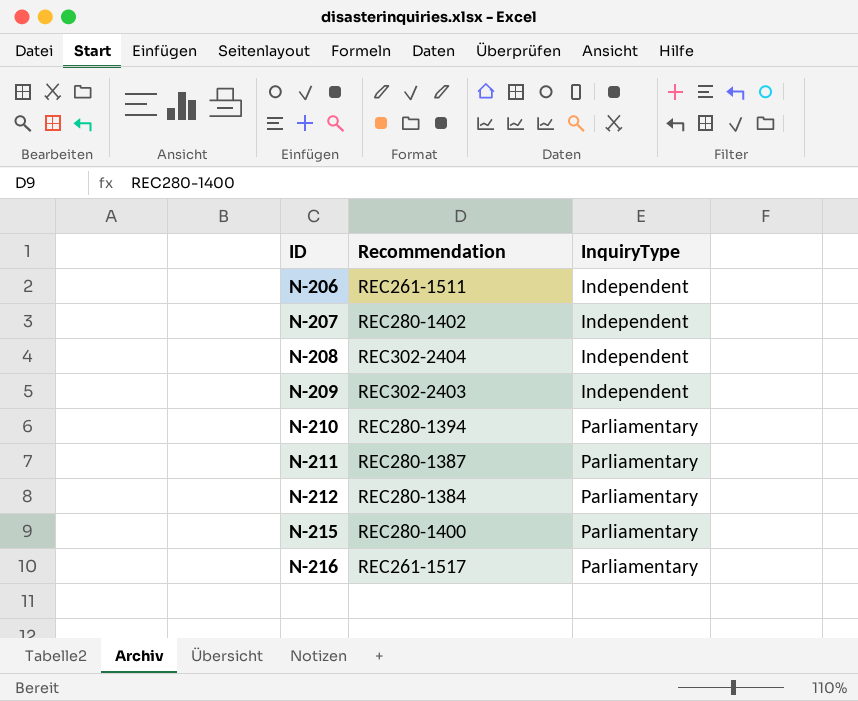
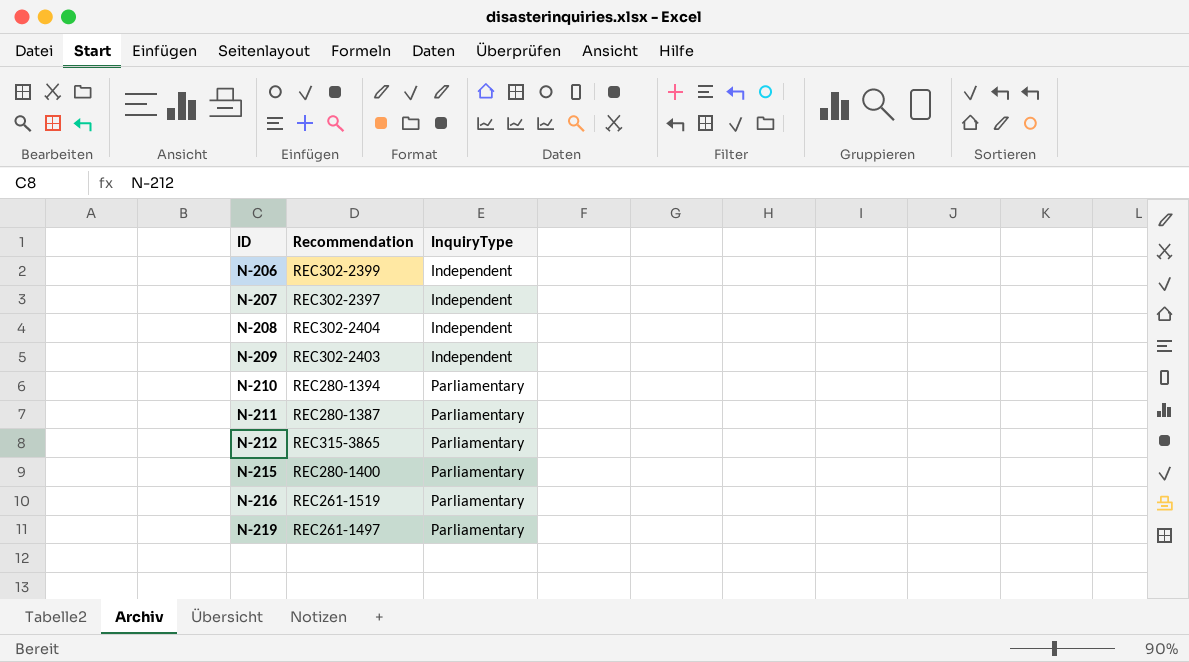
N-206 | Recommendation: REC261-1511 -> REC302-2399
N-207 | Recommendation: REC280-1402 -> REC302-2397
N-212 | Recommendation: REC280-1384 -> REC315-3865
N-216 | Recommendation: REC261-1517 -> REC261-1519
row N-219: none -> REC261-1497 | Parliamentary

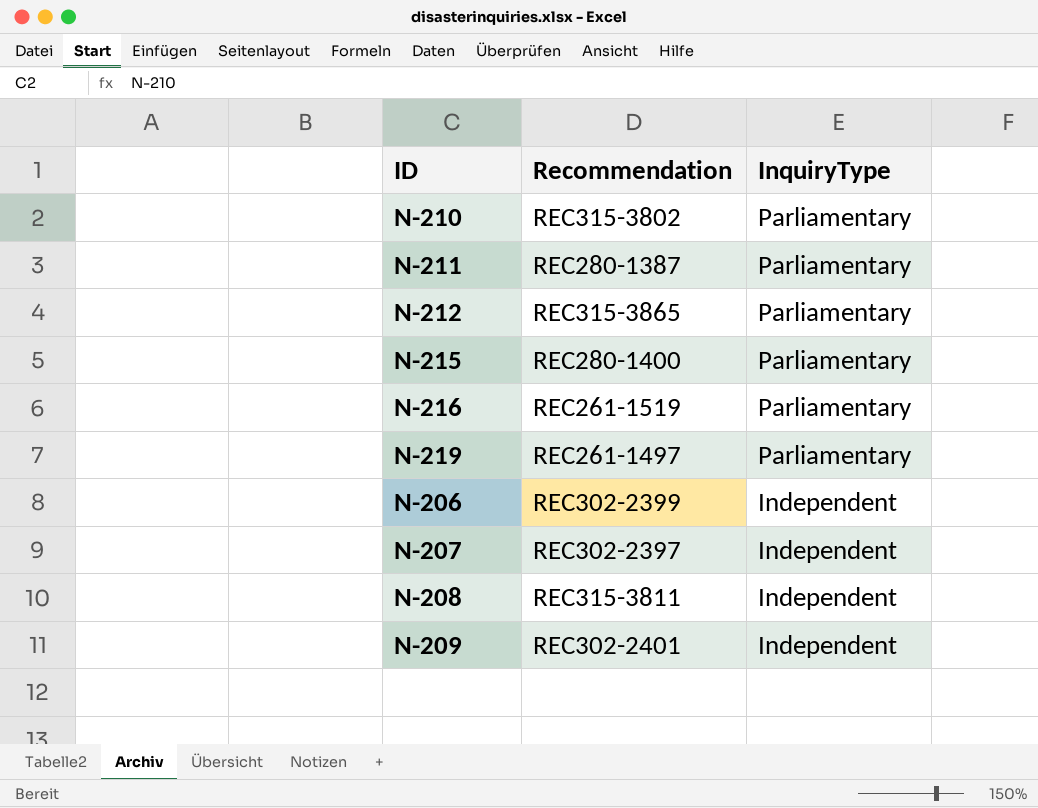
row order: ID ascending -> InquiryType descending
N-210 | Recommendation: REC280-1394 -> REC315-3802
N-208 | Recommendation: REC302-2404 -> REC315-3811
N-209 | Recommendation: REC302-2403 -> REC302-2401

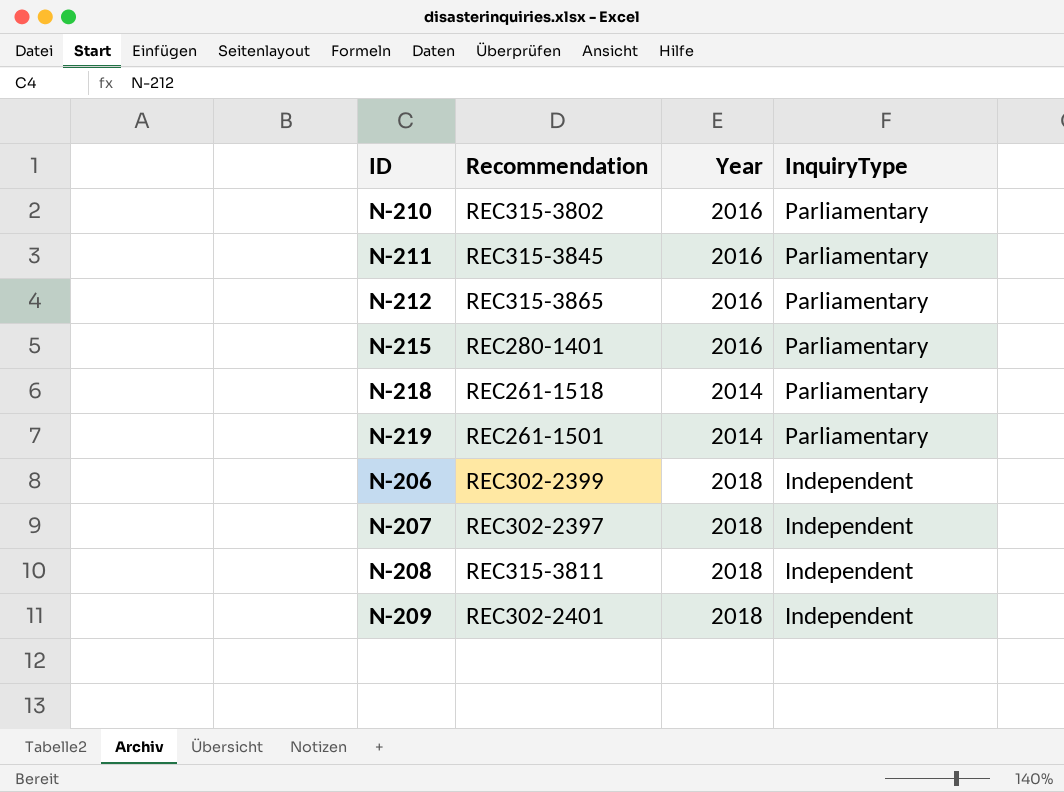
column Year | position: none -> 3
row N-216: REC261-1519 | Parliamentary -> none
N-211 | Recommendation: REC280-1387 -> REC315-3845
N-215 | Recommendation: REC280-1400 -> REC280-1401
row N-218: none -> REC261-1518 | 2014 | Parliamentary
N-219 | Recommendation: REC261-1497 -> REC261-1501

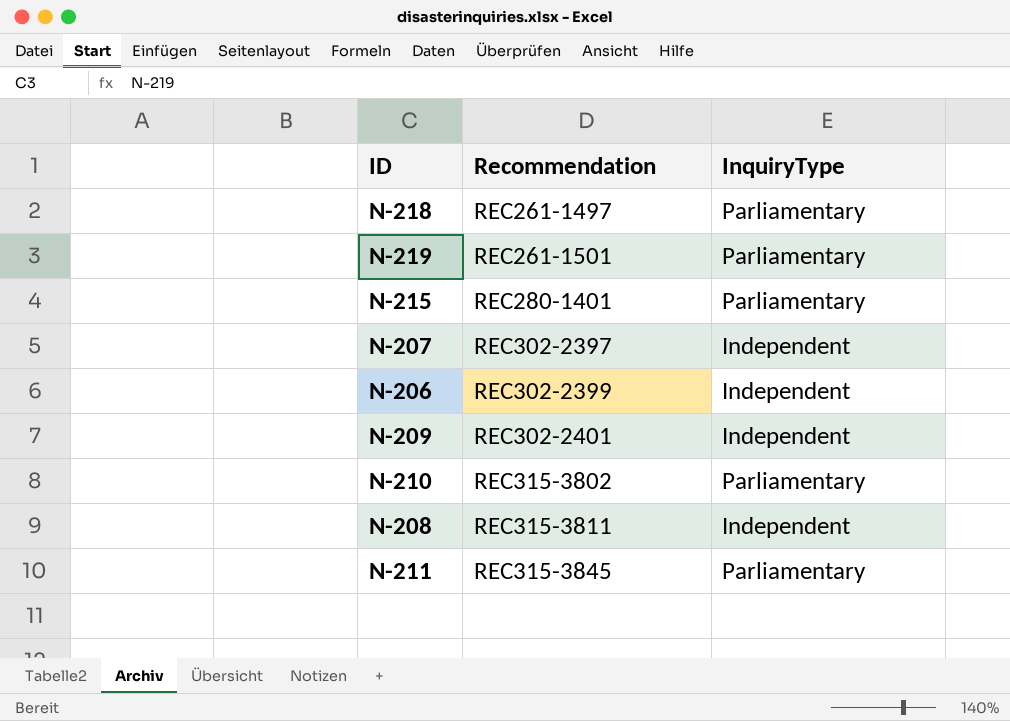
row order: InquiryType descending -> Recommendation ascending
column Year | position: 3 -> none
row N-212: REC315-3865 | 2016 | Parliamentary -> none
N-218 | Recommendation: REC261-1518 -> REC261-1497

